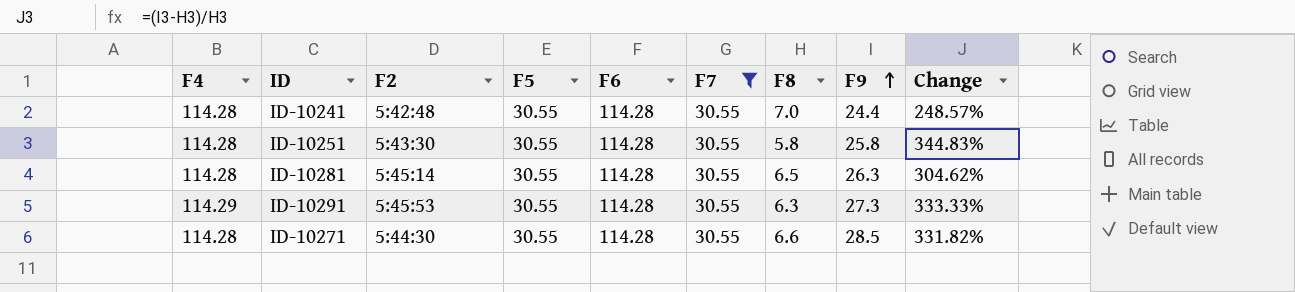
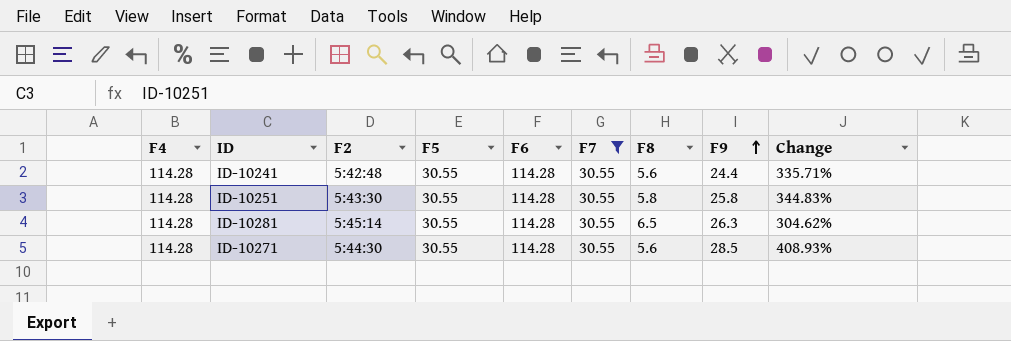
row ID-10291: 114.29 | 5:45:53 | 30.55 | 114.28 | 30.55 | 6.3 | 27.3 | 333.33% -> none
ID-10241 | F8: 7.0 -> 5.6
ID-10241 | Change: 248.57% -> 335.71%
ID-10271 | F8: 6.6 -> 5.6
ID-10271 | Change: 331.82% -> 408.93%

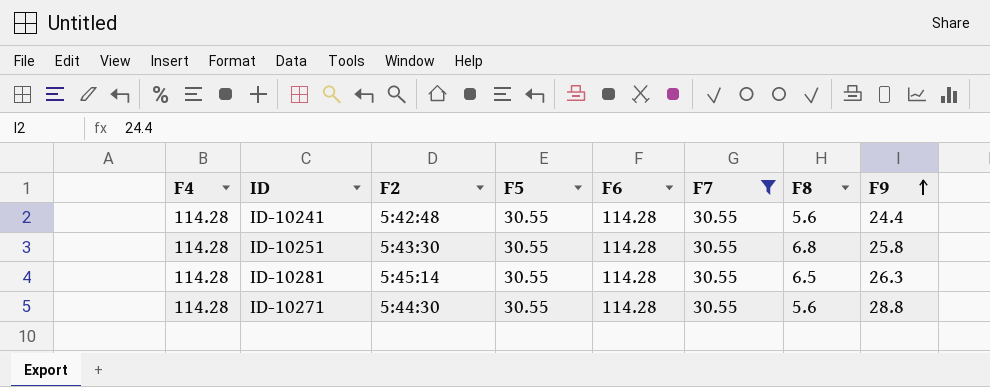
column Change | formula: ([F9] - [F8]) / [F8] -> none
ID-10251 | F8: 5.8 -> 6.8
ID-10271 | F9: 28.5 -> 28.8

